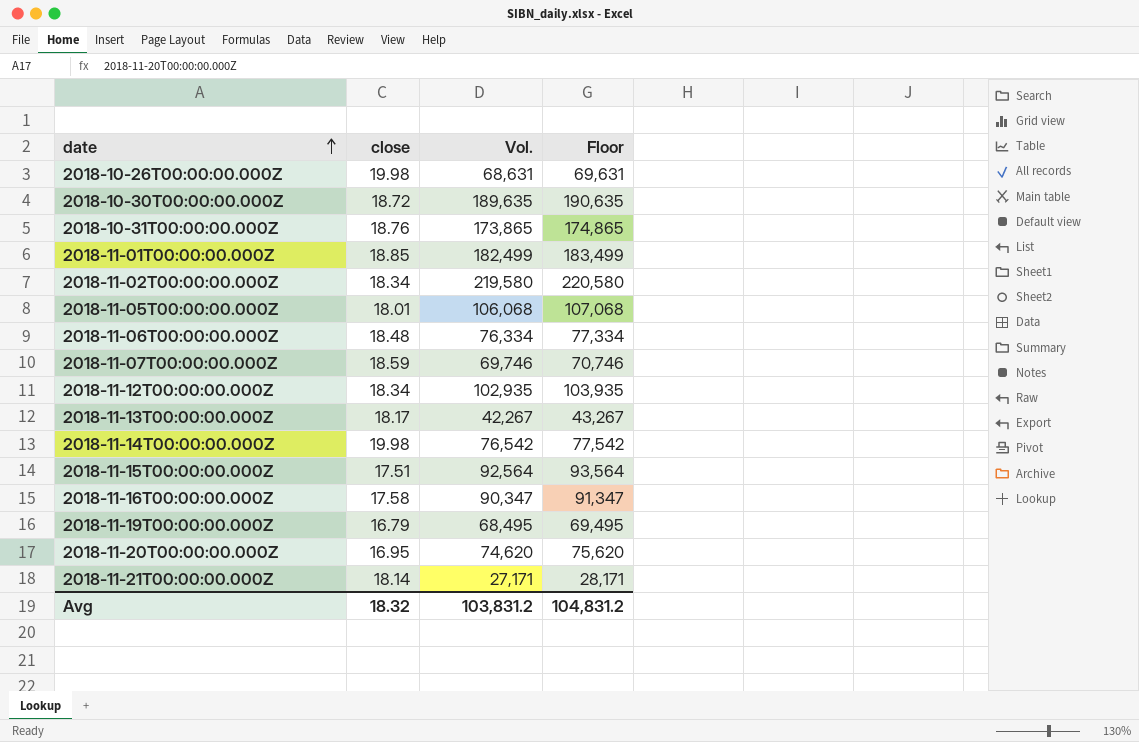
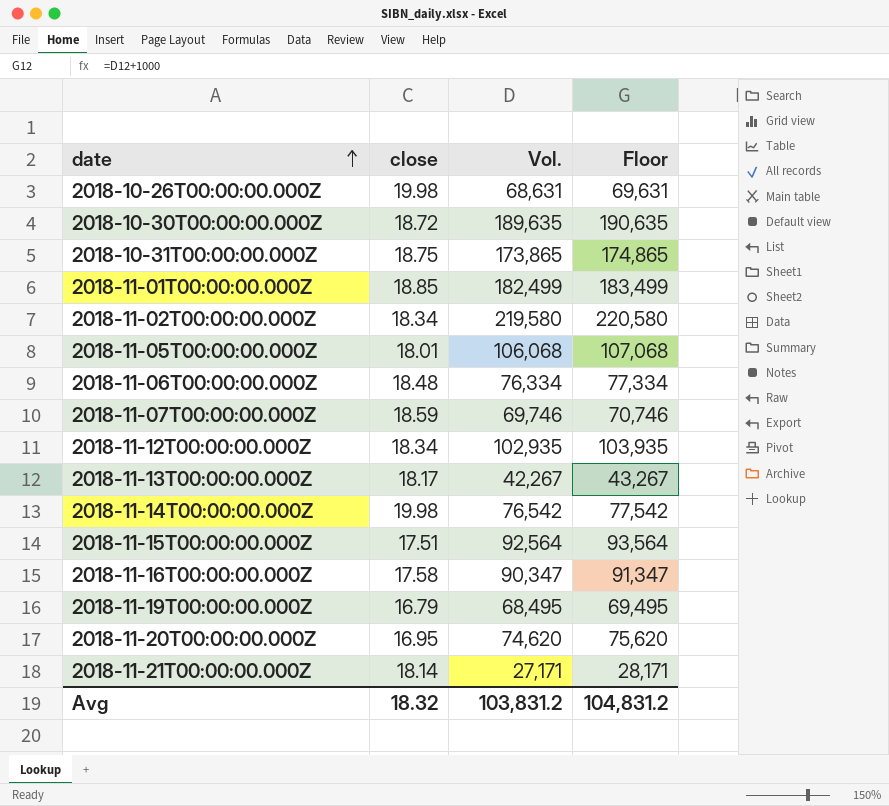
2018-10-31T00:00:00.000Z | close: 18.76 -> 18.75

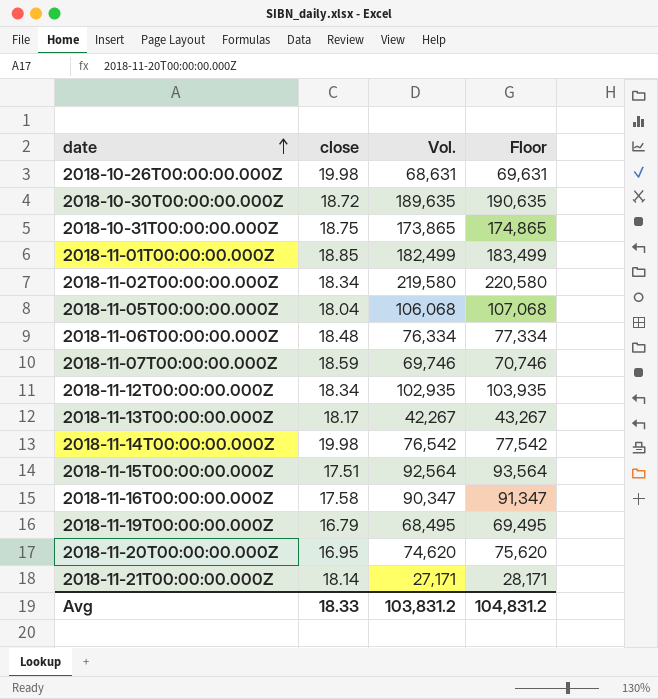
2018-11-05T00:00:00.000Z | close: 18.01 -> 18.04
Avg | close: 18.32 -> 18.33

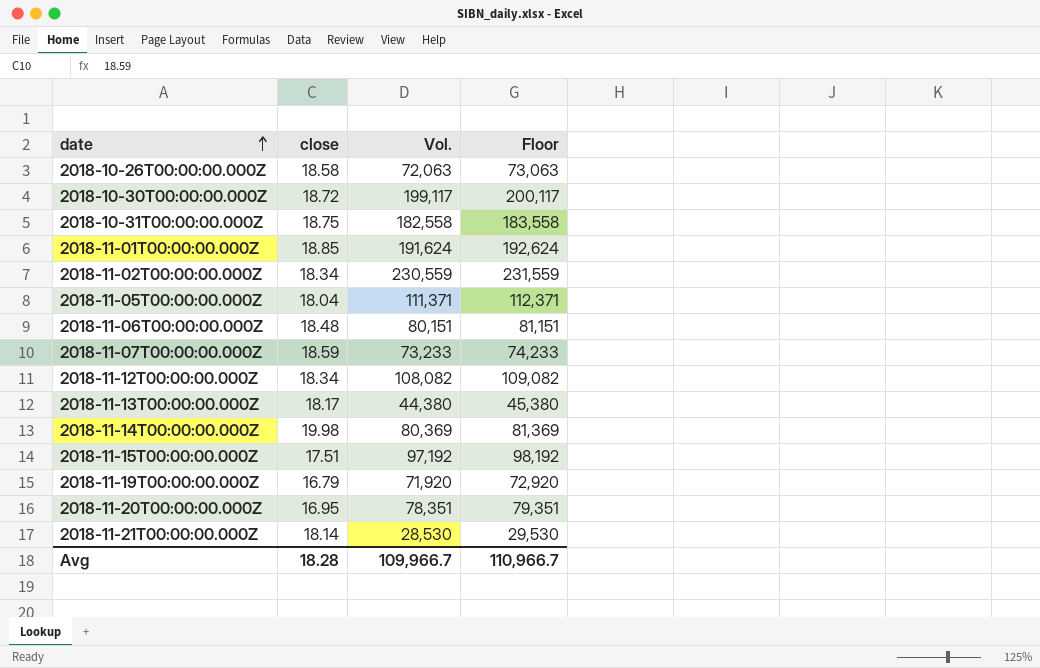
row 2018-11-16T00:00:00.000Z: 17.58 | 90,347 | 91,347 -> none
2018-10-26T00:00:00.000Z | close: 19.98 -> 18.58
2018-10-26T00:00:00.000Z | Vol.: 68,631 -> 72,063
2018-10-26T00:00:00.000Z | Floor: 69,631 -> 73,063
2018-10-30T00:00:00.000Z | Vol.: 189,635 -> 199,117
2018-10-30T00:00:00.000Z | Floor: 190,635 -> 200,117
2018-10-31T00:00:00.000Z | Vol.: 173,865 -> 182,558
2018-10-31T00:00:00.000Z | Floor: 174,865 -> 183,558
2018-11-01T00:00:00.000Z | Vol.: 182,499 -> 191,624
2018-11-01T00:00:00.000Z | Floor: 183,499 -> 192,624
2018-11-02T00:00:00.000Z | Vol.: 219,580 -> 230,559
2018-11-02T00:00:00.000Z | Floor: 220,580 -> 231,559
2018-11-05T00:00:00.000Z | Vol.: 106,068 -> 111,371
2018-11-05T00:00:00.000Z | Floor: 107,068 -> 112,371
2018-11-06T00:00:00.000Z | Vol.: 76,334 -> 80,151
2018-11-06T00:00:00.000Z | Floor: 77,334 -> 81,151
2018-11-07T00:00:00.000Z | Vol.: 69,746 -> 73,233
2018-11-07T00:00:00.000Z | Floor: 70,746 -> 74,233
2018-11-12T00:00:00.000Z | Vol.: 102,935 -> 108,082
2018-11-12T00:00:00.000Z | Floor: 103,935 -> 109,082
2018-11-13T00:00:00.000Z | Vol.: 42,267 -> 44,380
2018-11-13T00:00:00.000Z | Floor: 43,267 -> 45,380
2018-11-14T00:00:00.000Z | Vol.: 76,542 -> 80,369
2018-11-14T00:00:00.000Z | Floor: 77,542 -> 81,369
2018-11-15T00:00:00.000Z | Vol.: 92,564 -> 97,192
2018-11-15T00:00:00.000Z | Floor: 93,564 -> 98,192
2018-11-19T00:00:00.000Z | Vol.: 68,495 -> 71,920
2018-11-19T00:00:00.000Z | Floor: 69,495 -> 72,920
2018-11-20T00:00:00.000Z | Vol.: 74,620 -> 78,351
2018-11-20T00:00:00.000Z | Floor: 75,620 -> 79,351
2018-11-21T00:00:00.000Z | Vol.: 27,171 -> 28,530
2018-11-21T00:00:00.000Z | Floor: 28,171 -> 29,530
Avg | close: 18.33 -> 18.28
Avg | Vol.: 103,831.2 -> 109,966.7
Avg | Floor: 104,831.2 -> 110,966.7

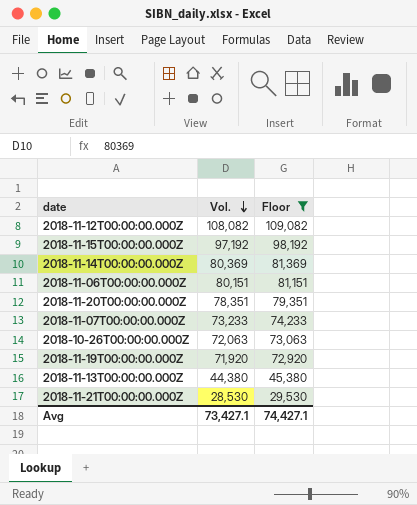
filter: none -> Floor <= 109,082
row order: date ascending -> Vol. descending
column close | position: 2 -> none
Avg | Vol.: 109,966.7 -> 73,427.1
Avg | Floor: 110,966.7 -> 74,427.1

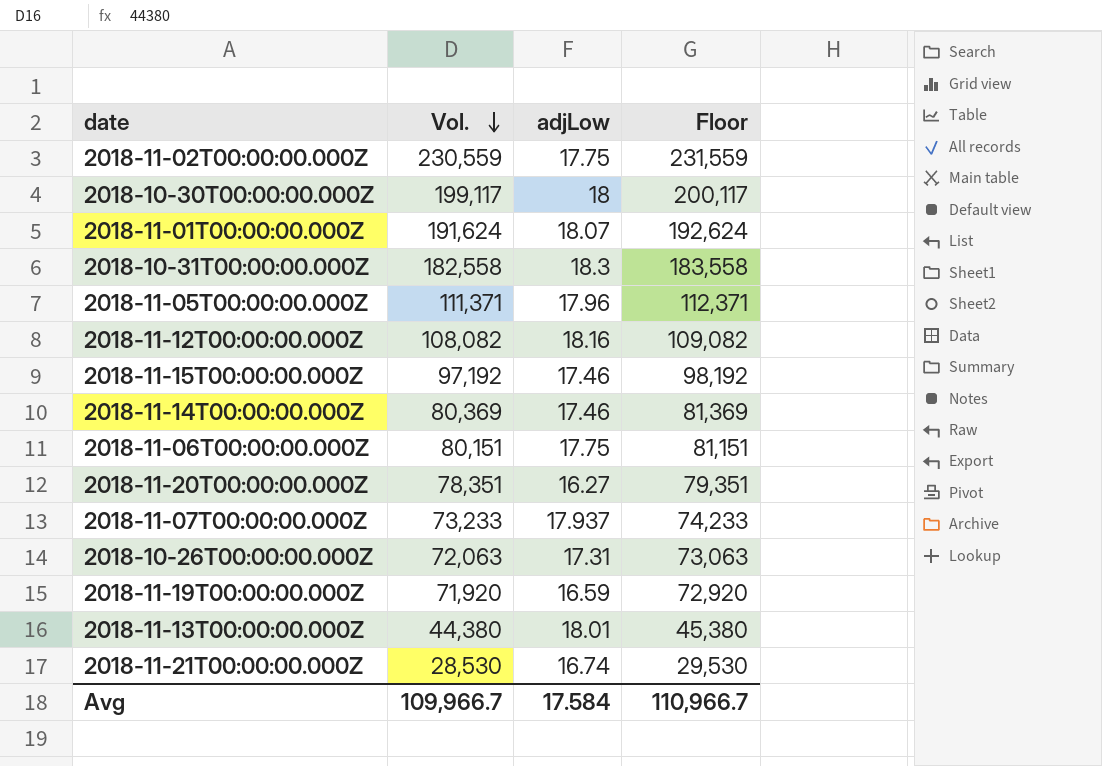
filter: Floor <= 109,082 -> none
column adjLow | position: none -> 3
Avg | Vol.: 73,427.1 -> 109,966.7
Avg | Floor: 74,427.1 -> 110,966.7

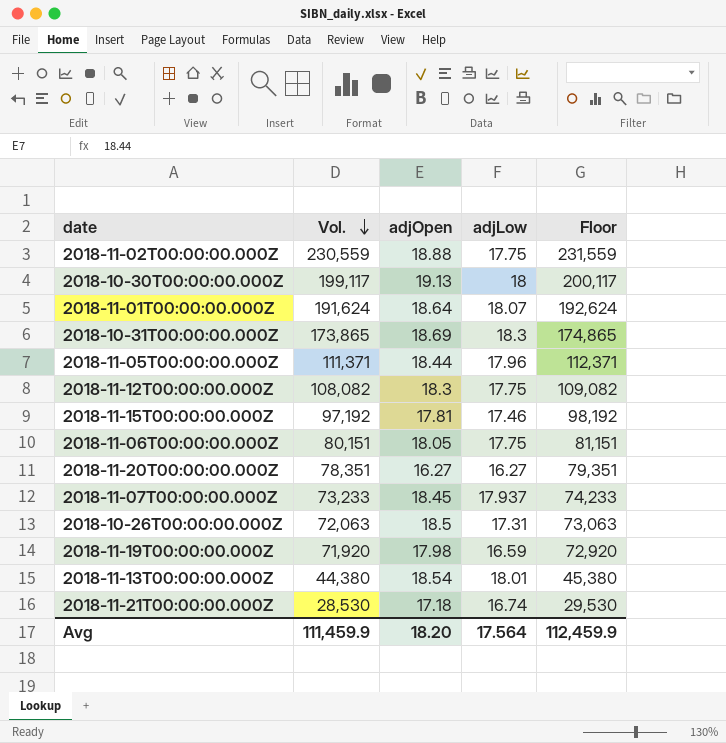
column adjOpen | position: none -> 3
row 2018-11-14T00:00:00.000Z: 80,369 | 17.46 | 81,369 -> none
2018-10-31T00:00:00.000Z | Vol.: 182,558 -> 173,865
2018-10-31T00:00:00.000Z | Floor: 183,558 -> 174,865
2018-11-12T00:00:00.000Z | adjLow: 18.16 -> 17.75
Avg | Vol.: 109,966.7 -> 111,459.9
Avg | adjLow: 17.584 -> 17.564
Avg | Floor: 110,966.7 -> 112,459.9

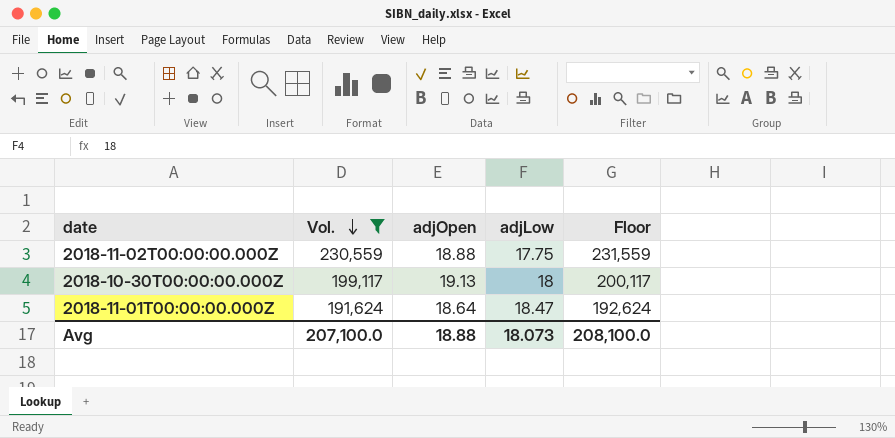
filter: none -> Vol. >= 191,624
2018-11-01T00:00:00.000Z | adjLow: 18.07 -> 18.47
Avg | Vol.: 111,459.9 -> 207,100.0
Avg | adjOpen: 18.20 -> 18.88
Avg | adjLow: 17.564 -> 18.073
Avg | Floor: 112,459.9 -> 208,100.0

